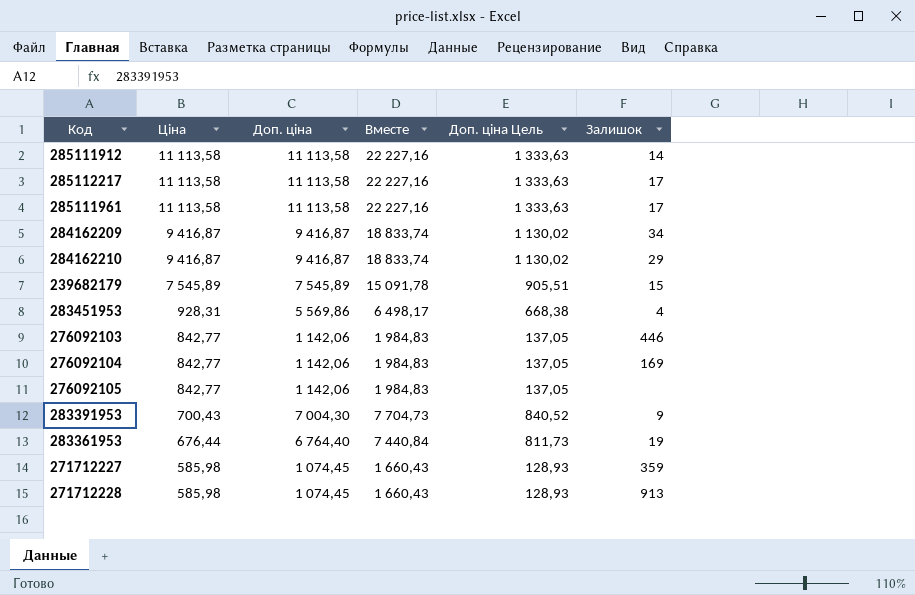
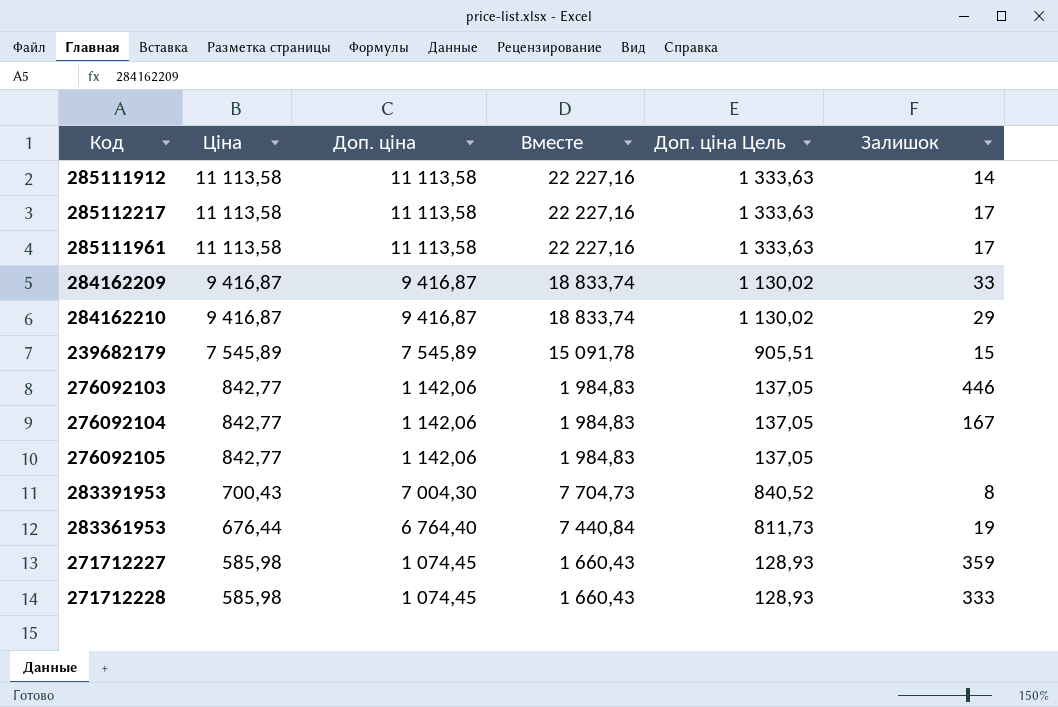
row 283451953: 928,31 | 5 569,86 | 6 498,17 | 668,38 | 4 -> none
284162209 | Залишок: 34 -> 33
276092104 | Залишок: 169 -> 167
283391953 | Залишок: 9 -> 8
271712228 | Залишок: 913 -> 333

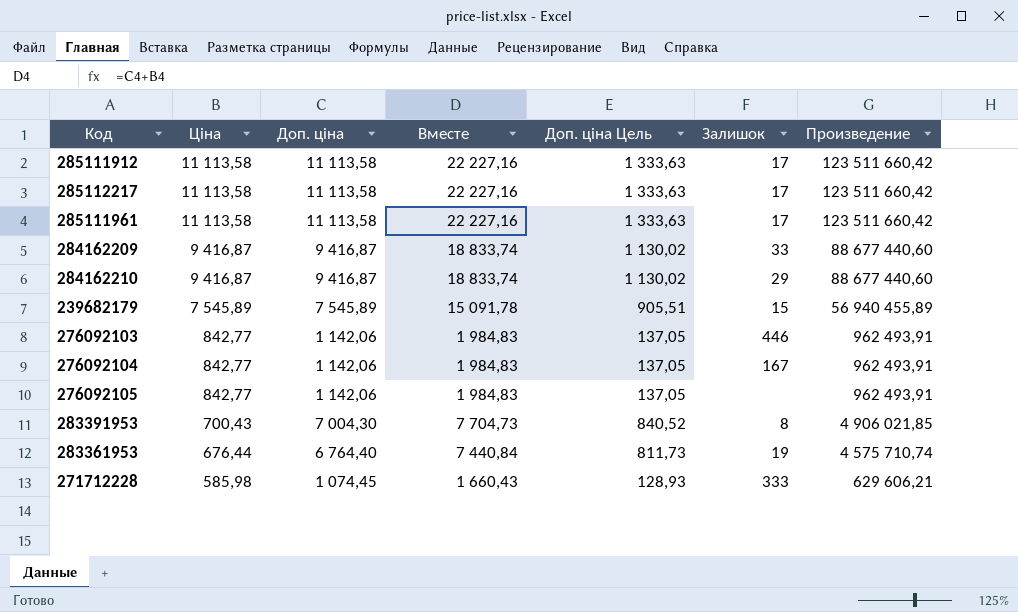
column Произведение | formula: none -> [Ціна] * [Доп. ціна]
row 271712227: 585,98 | 1 074,45 | 1 660,43 | 128,93 | 359 -> none
285111912 | Залишок: 14 -> 17

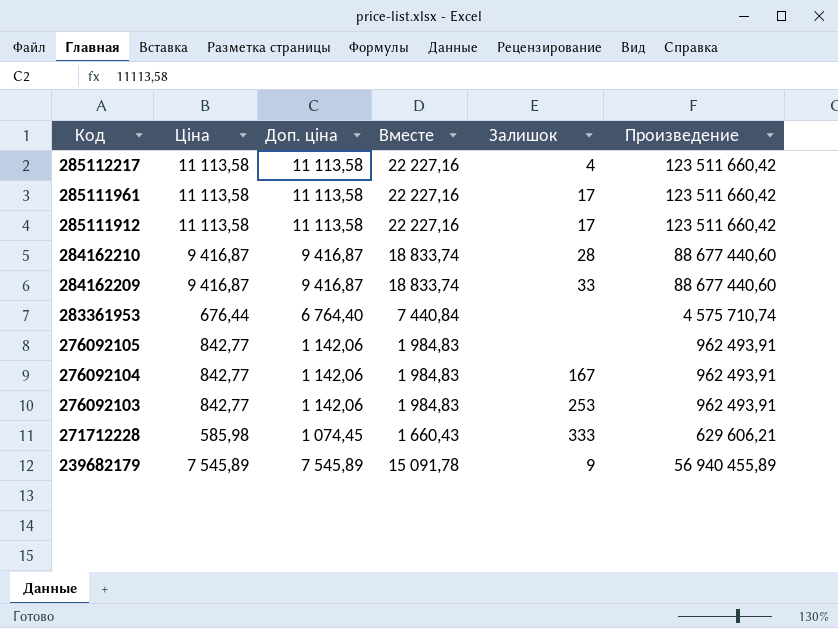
row order: Ціна descending -> Код descending
column Доп. ціна Цель | formula: [Доп. ціна] * 0,12 -> none
row 283391953: 700,43 | 7 004,30 | 7 704,73 | 840,52 | 8 | 4 906 021,85 -> none
285112217 | Залишок: 17 -> 4
284162210 | Залишок: 29 -> 28
283361953 | Залишок: 19 -> none
276092103 | Залишок: 446 -> 253
239682179 | Залишок: 15 -> 9

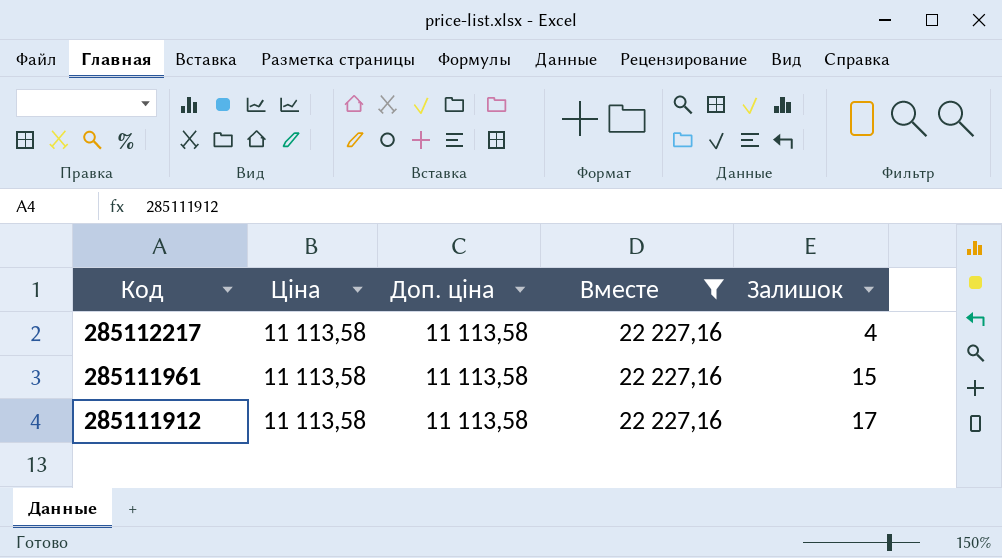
filter: none -> Вместе = 22 227,16
column Произведение | formula: [Ціна] * [Доп. ціна] -> none
285111961 | Залишок: 17 -> 15

